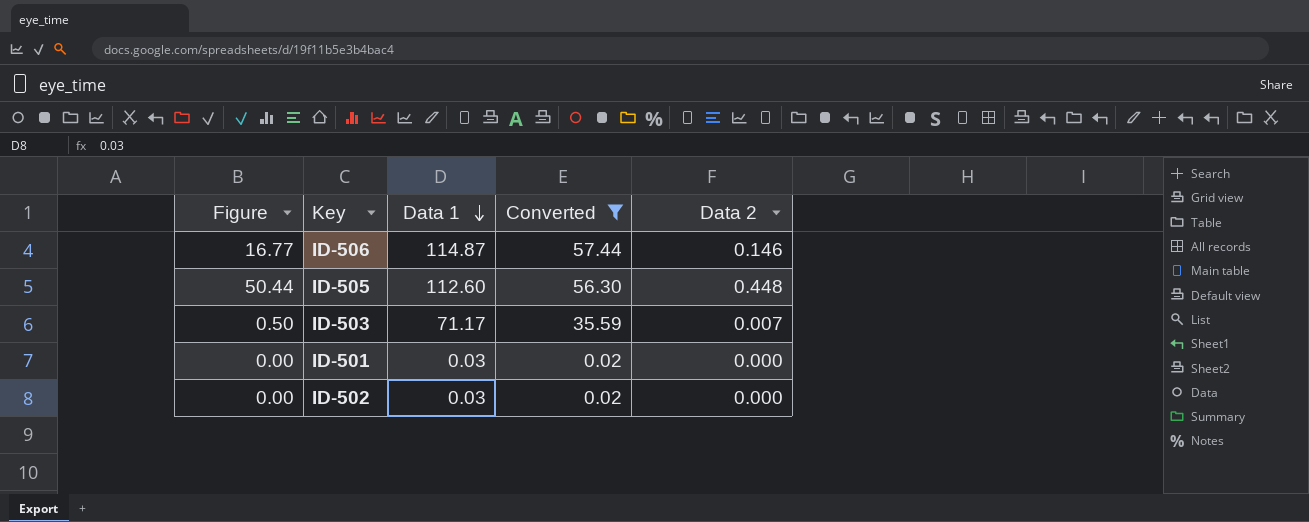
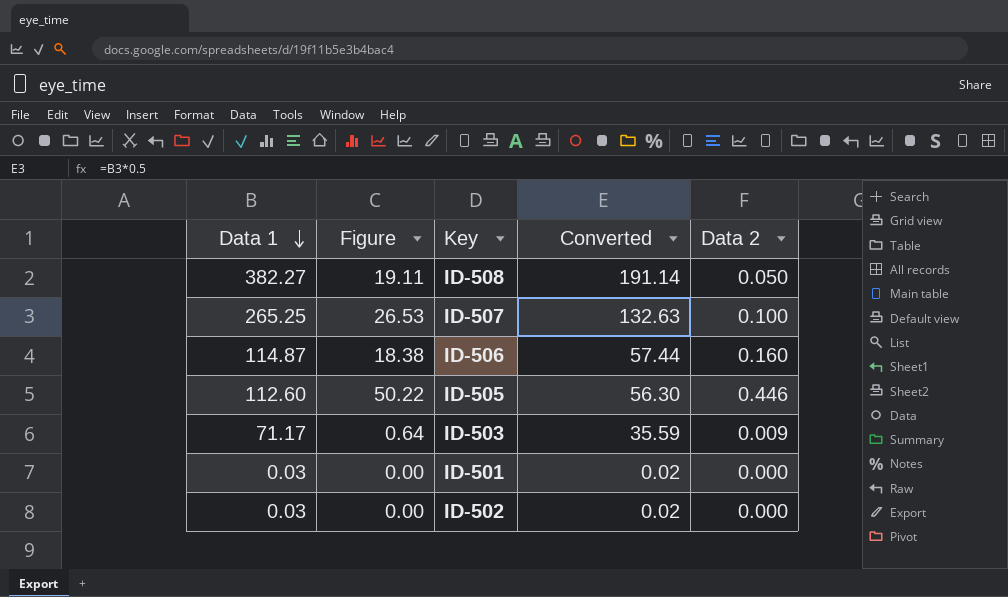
filter: Converted <= 57.44 -> none
column Data 1 | position: 3 -> 1
ID-506 | Figure: 16.77 -> 18.38
ID-506 | Data 2: 0.146 -> 0.160
ID-505 | Figure: 50.44 -> 50.22
ID-505 | Data 2: 0.448 -> 0.446
ID-503 | Figure: 0.50 -> 0.64
ID-503 | Data 2: 0.007 -> 0.009

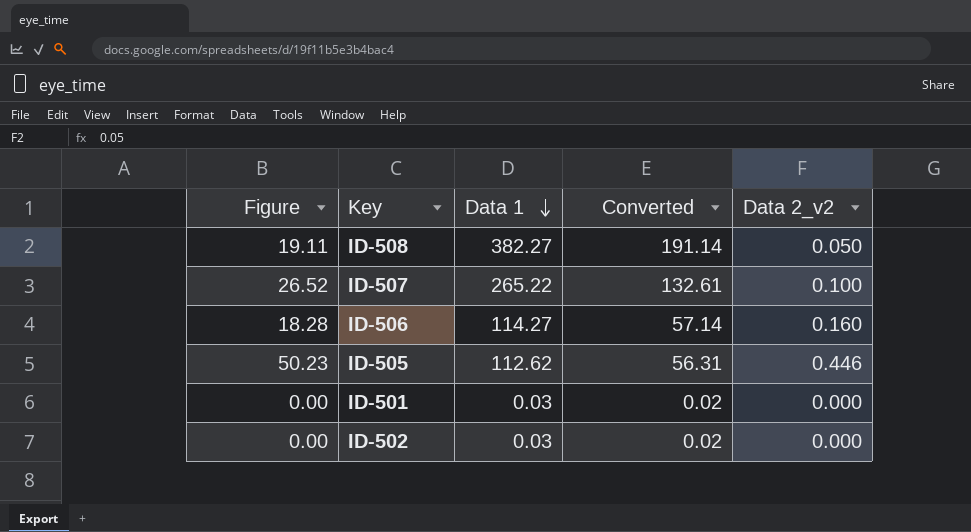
column Data 1 | position: 1 -> 3
column name: Data 2 -> Data 2_v2
row ID-503: 71.17 | 0.64 | 35.59 | 0.009 -> none
ID-507 | Figure: 26.53 -> 26.52
ID-507 | Data 1: 265.25 -> 265.22
ID-507 | Converted: 132.63 -> 132.61
ID-506 | Figure: 18.38 -> 18.28
ID-506 | Data 1: 114.87 -> 114.27
ID-506 | Converted: 57.44 -> 57.14
ID-505 | Figure: 50.22 -> 50.23
ID-505 | Data 1: 112.60 -> 112.62
ID-505 | Converted: 56.30 -> 56.31

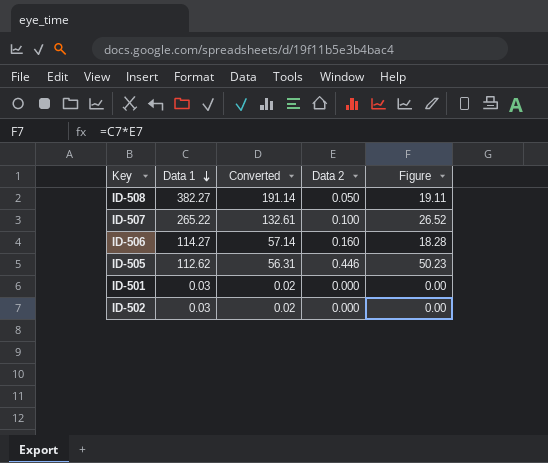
column name: Data 2_v2 -> Data 2
column Figure | position: 1 -> 5

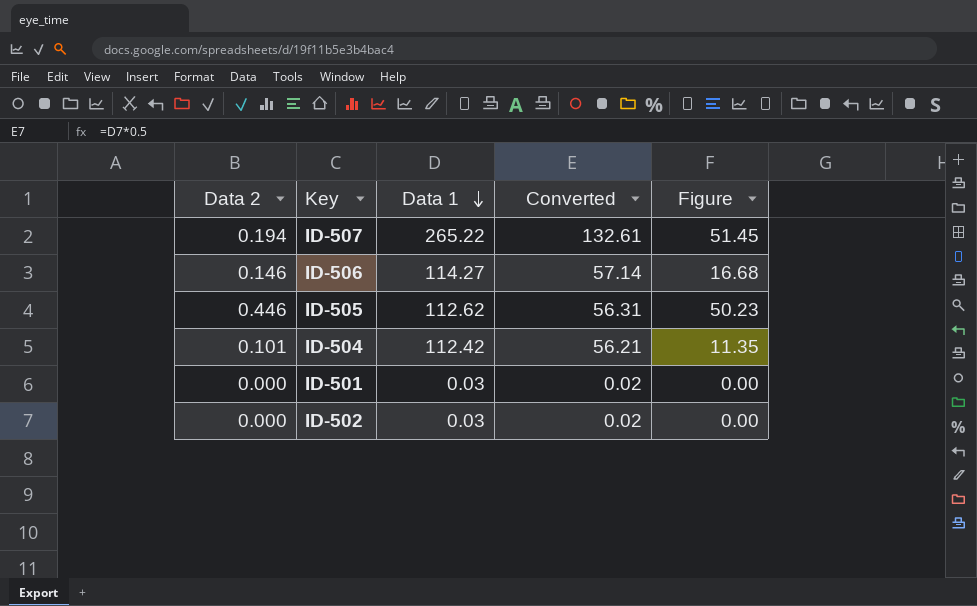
column Data 2 | position: 4 -> 1
row ID-508: 382.27 | 191.14 | 0.050 | 19.11 -> none
ID-507 | Data 2: 0.100 -> 0.194
ID-507 | Figure: 26.52 -> 51.45
ID-506 | Data 2: 0.160 -> 0.146
ID-506 | Figure: 18.28 -> 16.68
row ID-504: none -> 0.101 | 112.42 | 56.21 | 11.35

